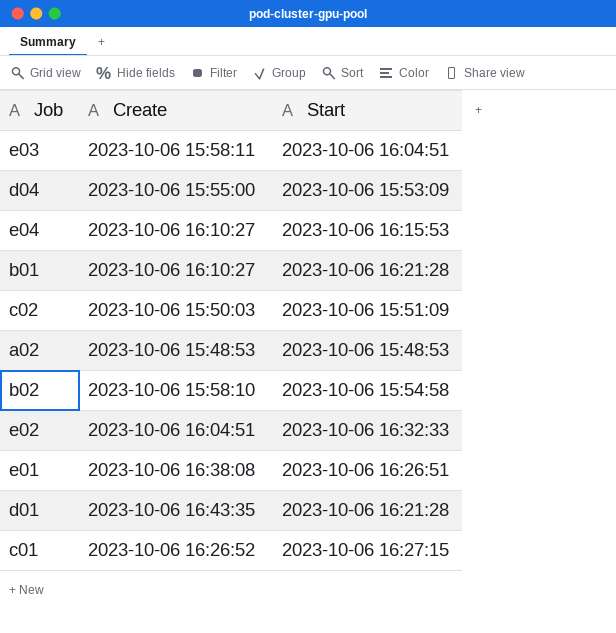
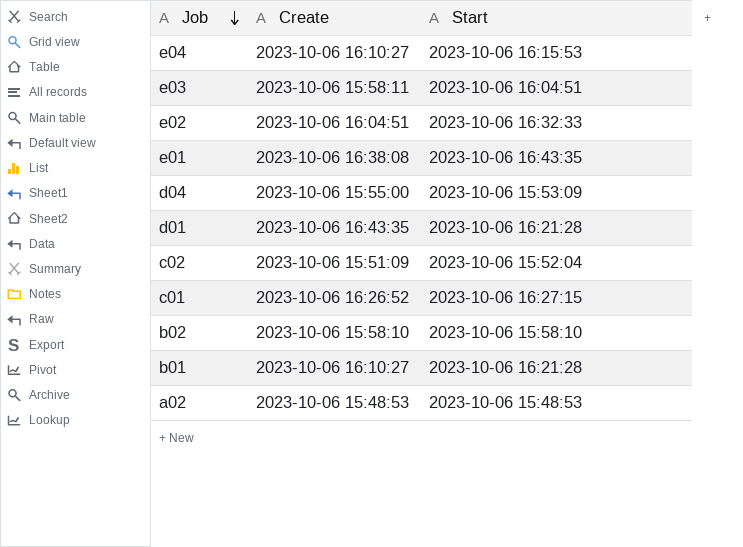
row order: none -> Job descending
e01 | Start: 2023-10-06 16:26:51 -> 2023-10-06 16:43:35
c02 | Create: 2023-10-06 15:50:03 -> 2023-10-06 15:51:09
c02 | Start: 2023-10-06 15:51:09 -> 2023-10-06 15:52:04
b02 | Start: 2023-10-06 15:54:58 -> 2023-10-06 15:58:10

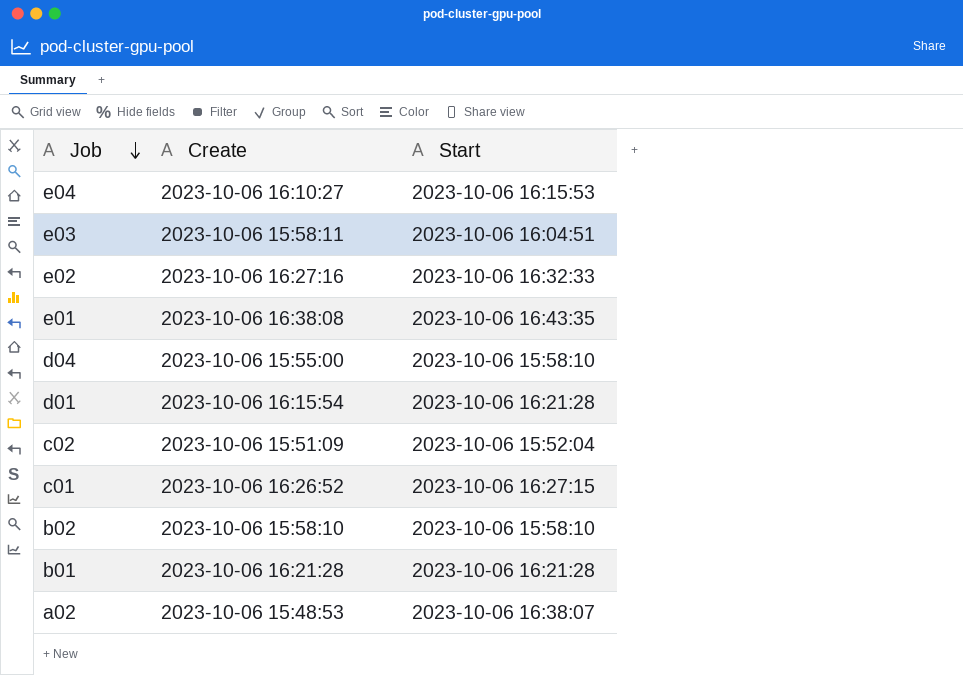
e02 | Create: 2023-10-06 16:04:51 -> 2023-10-06 16:27:16
d04 | Start: 2023-10-06 15:53:09 -> 2023-10-06 15:58:10
d01 | Create: 2023-10-06 16:43:35 -> 2023-10-06 16:15:54
b01 | Create: 2023-10-06 16:10:27 -> 2023-10-06 16:21:28
a02 | Start: 2023-10-06 15:48:53 -> 2023-10-06 16:38:07

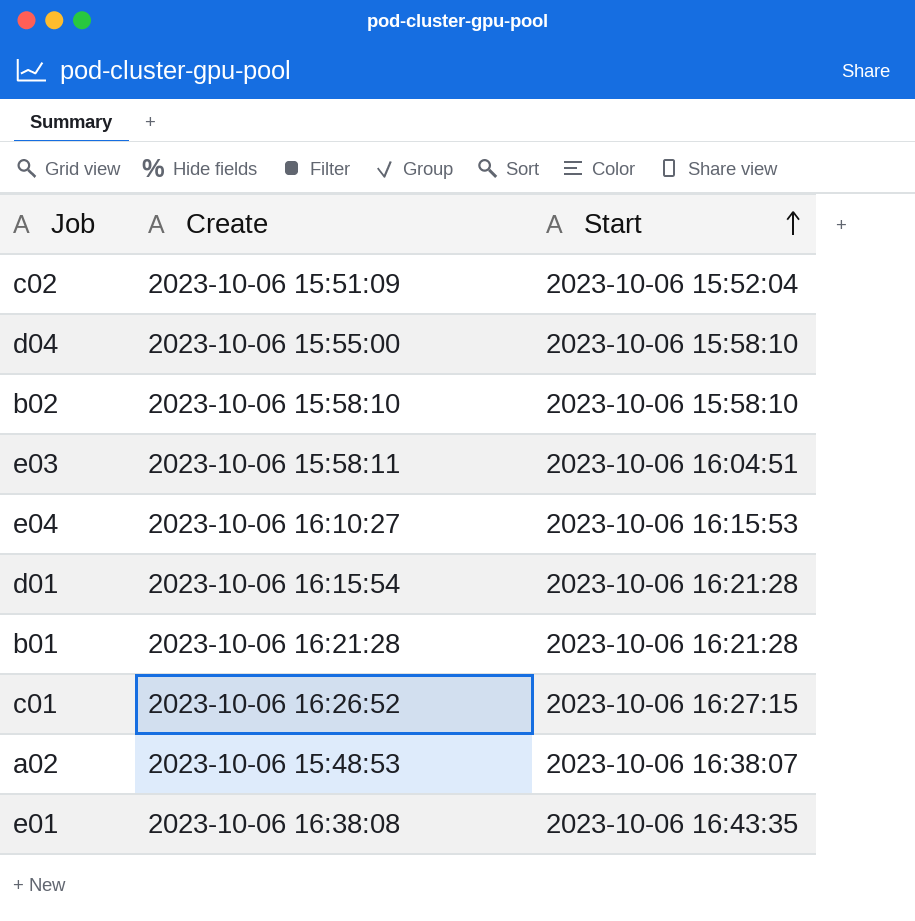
row order: Job descending -> Start ascending
row e02: 2023-10-06 16:27:16 | 2023-10-06 16:32:33 -> none

